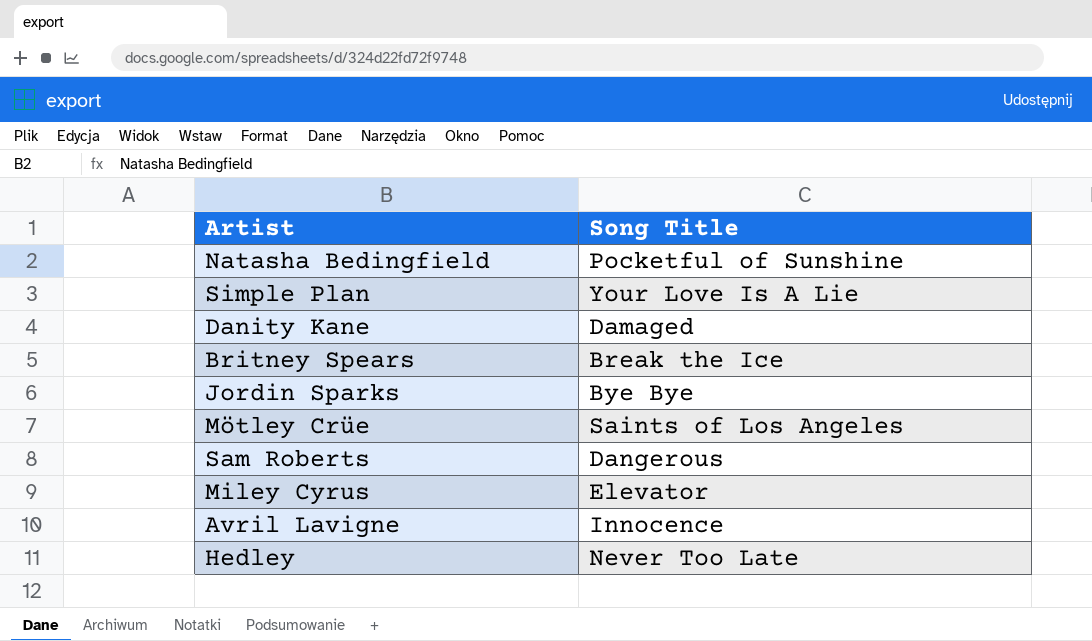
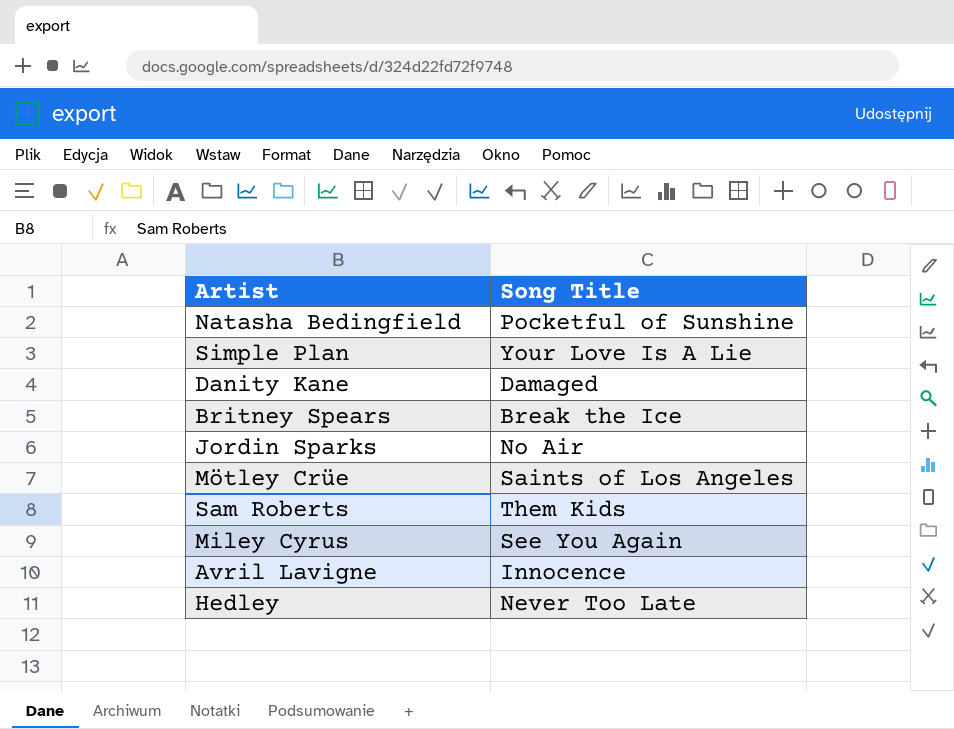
Jordin Sparks | Song Title: Bye Bye -> No Air
Sam Roberts | Song Title: Dangerous -> Them Kids
Miley Cyrus | Song Title: Elevator -> See You Again

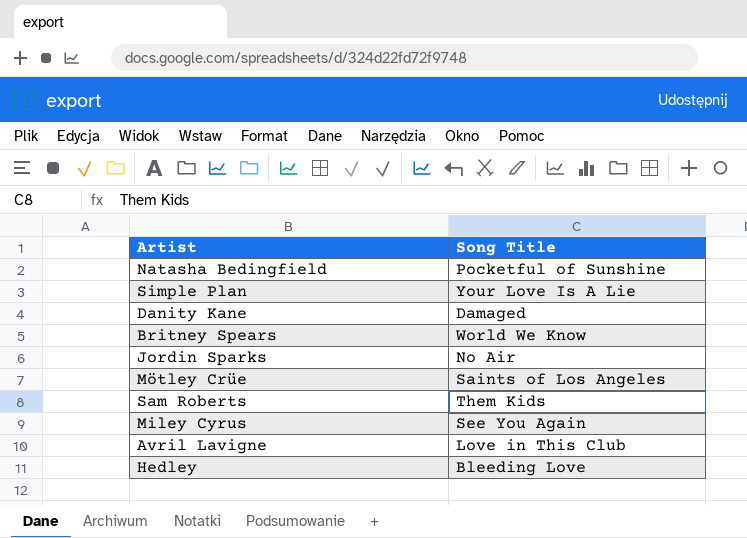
Britney Spears | Song Title: Break the Ice -> World We Know
Avril Lavigne | Song Title: Innocence -> Love in This Club
Hedley | Song Title: Never Too Late -> Bleeding Love

